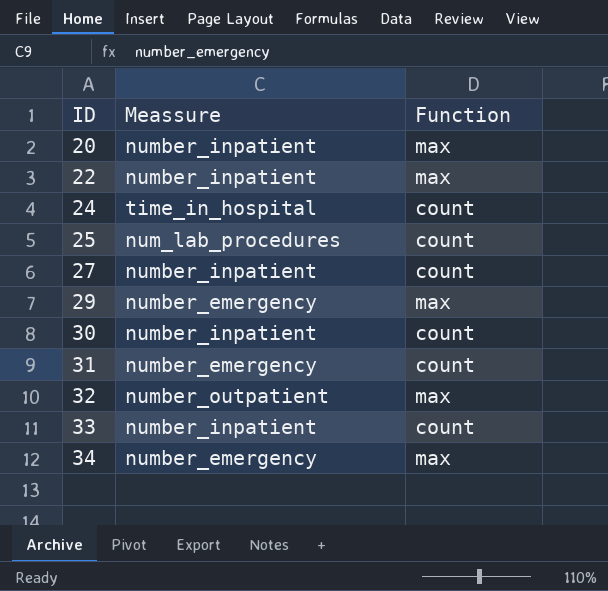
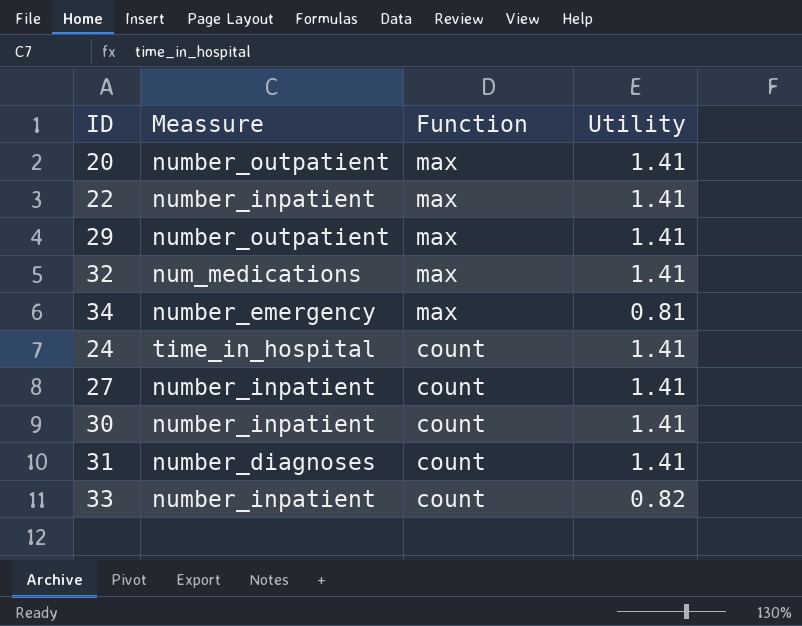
row order: ID ascending -> Function descending
column Utility | position: none -> 4
row 25: num_lab_procedures | count -> none
20 | Meassure: number_inpatient -> number_outpatient
29 | Meassure: number_emergency -> number_outpatient
32 | Meassure: number_outpatient -> num_medications
31 | Meassure: number_emergency -> number_diagnoses

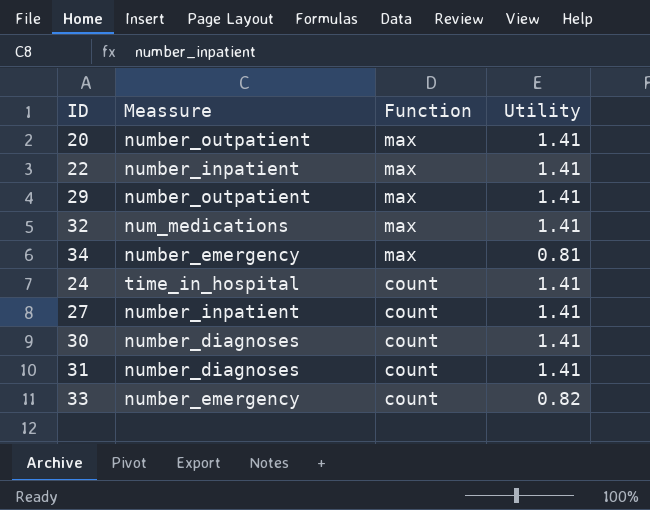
30 | Meassure: number_inpatient -> number_diagnoses
33 | Meassure: number_inpatient -> number_emergency

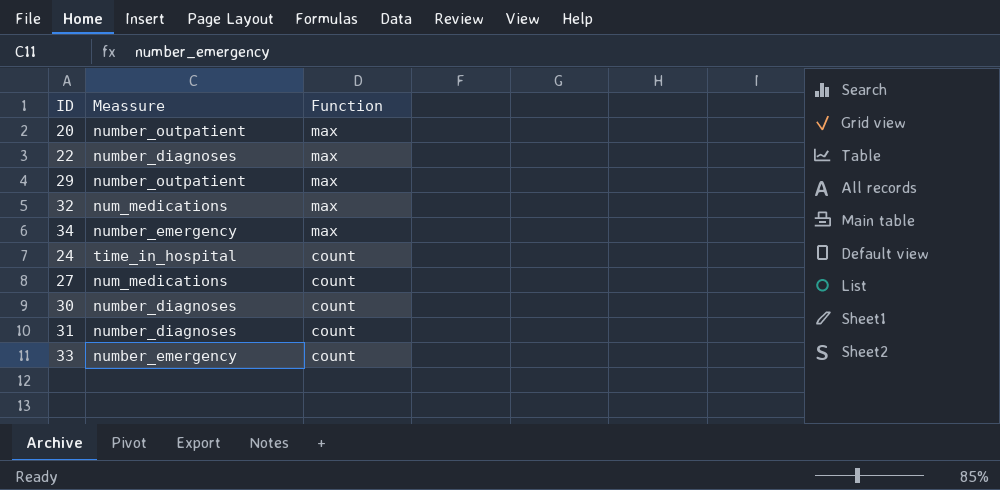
column Utility | position: 4 -> none
22 | Meassure: number_inpatient -> number_diagnoses
27 | Meassure: number_inpatient -> num_medications

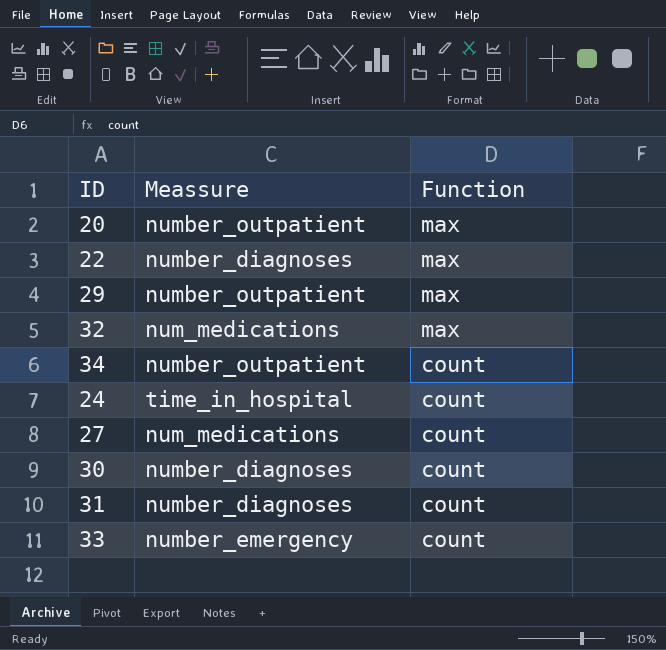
34 | Meassure: number_emergency -> number_outpatient
34 | Function: max -> count

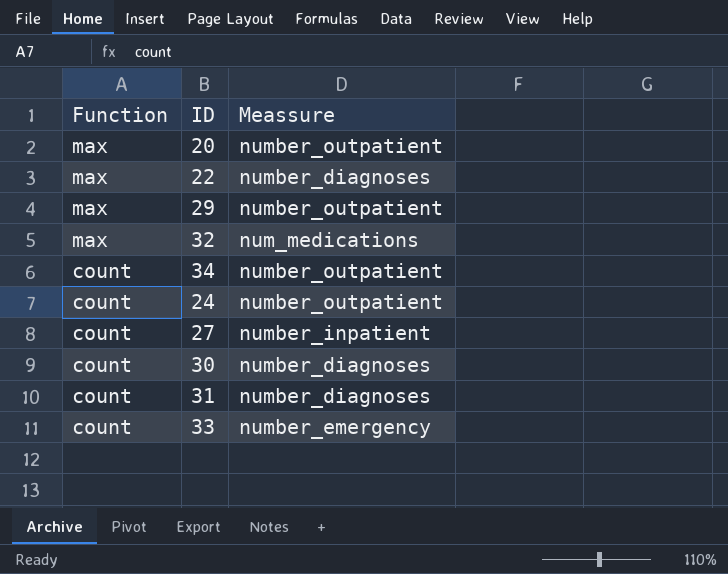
column Function | position: 3 -> 1
24 | Meassure: time_in_hospital -> number_outpatient
27 | Meassure: num_medications -> number_inpatient

